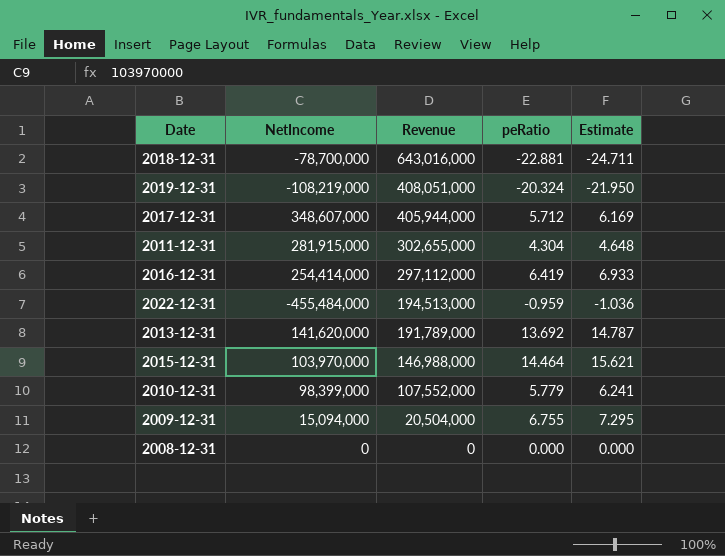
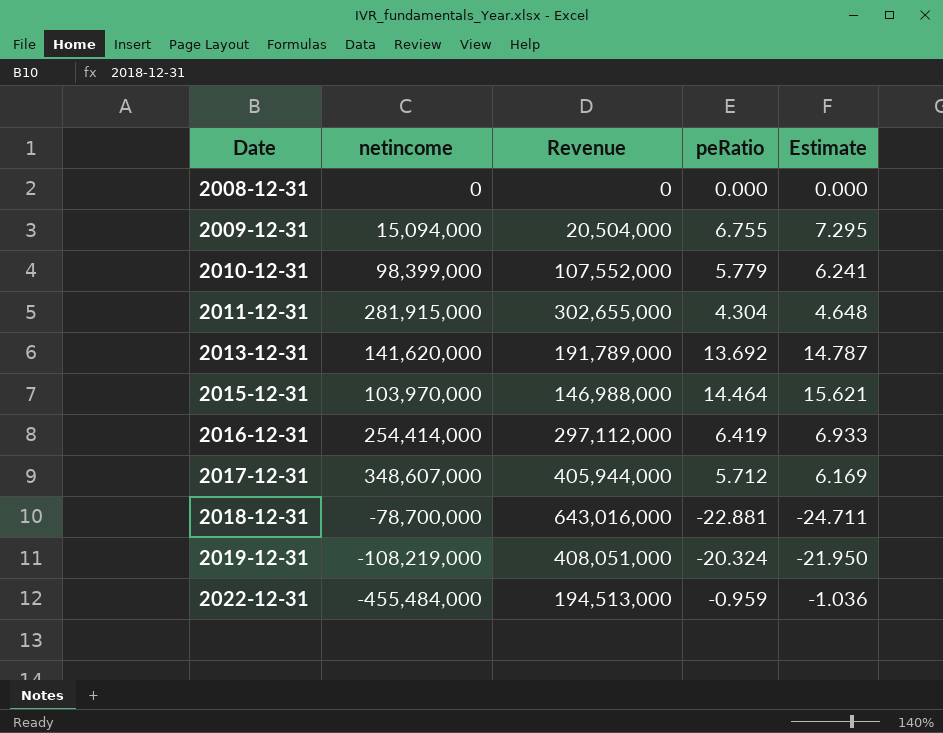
row order: Revenue descending -> Date ascending
column name: NetIncome -> netincome

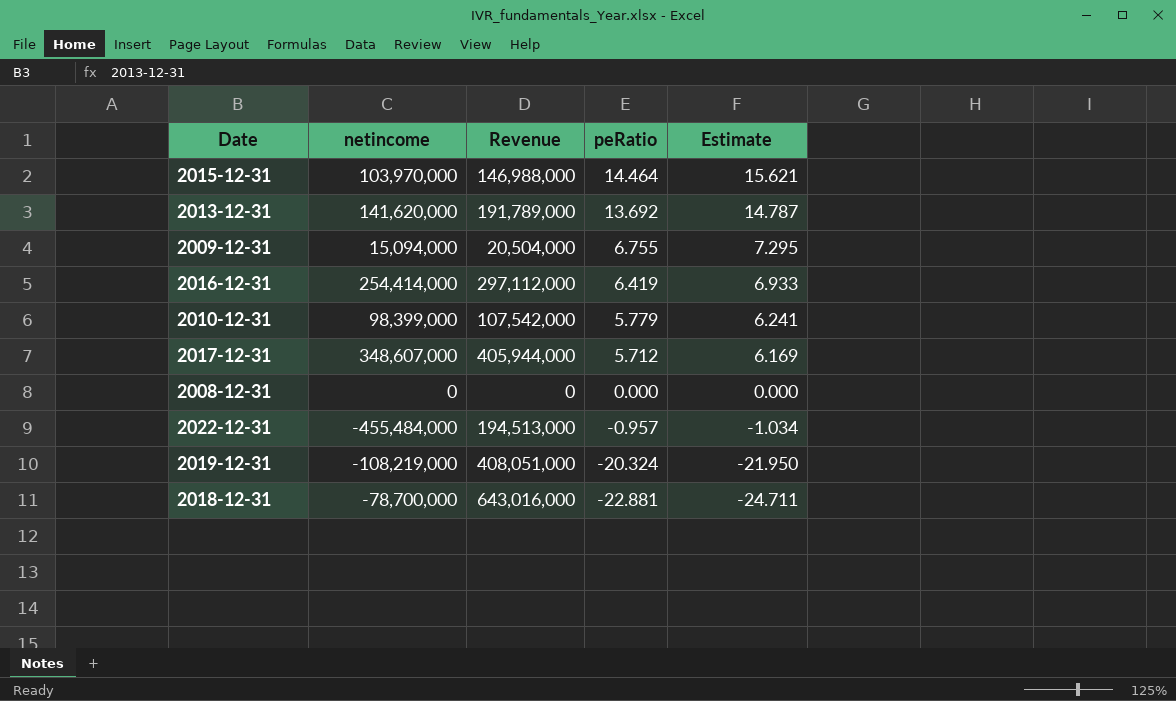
row order: Date ascending -> peRatio descending
row 2011-12-31: 281,915,000 | 302,655,000 | 4.304 | 4.648 -> none
2010-12-31 | Revenue: 107,552,000 -> 107,542,000
2022-12-31 | peRatio: -0.959 -> -0.957
2022-12-31 | Estimate: -1.036 -> -1.034

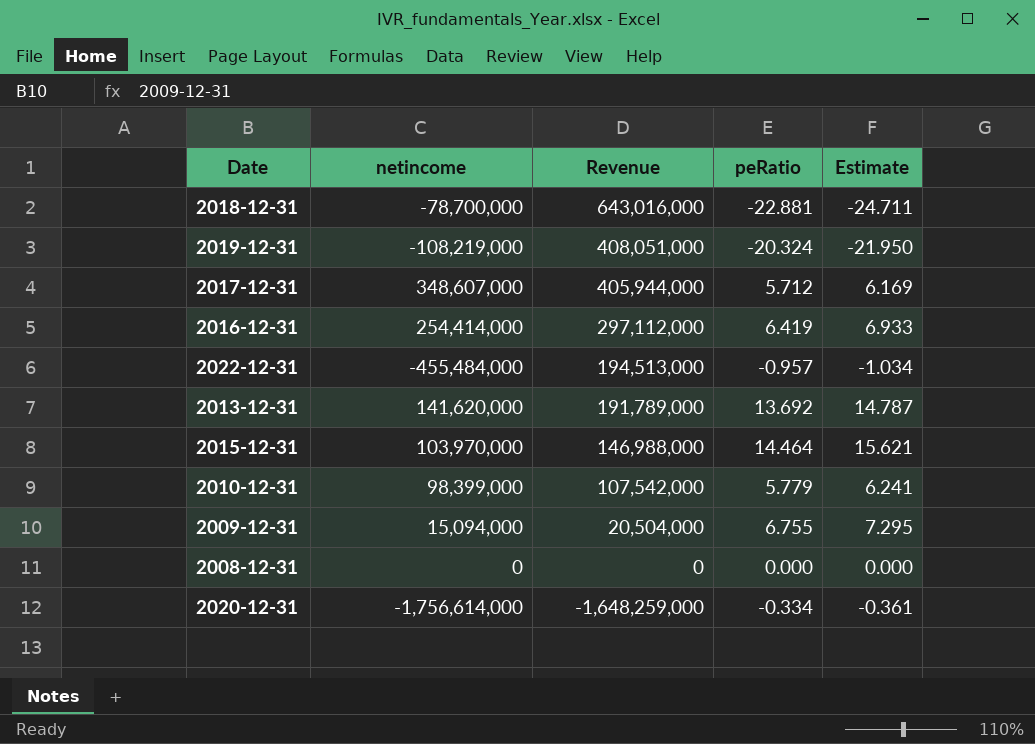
row order: peRatio descending -> Revenue descending
row 2020-12-31: none -> -1,756,614,000 | -1,648,259,000 | -0.334 | -0.361

